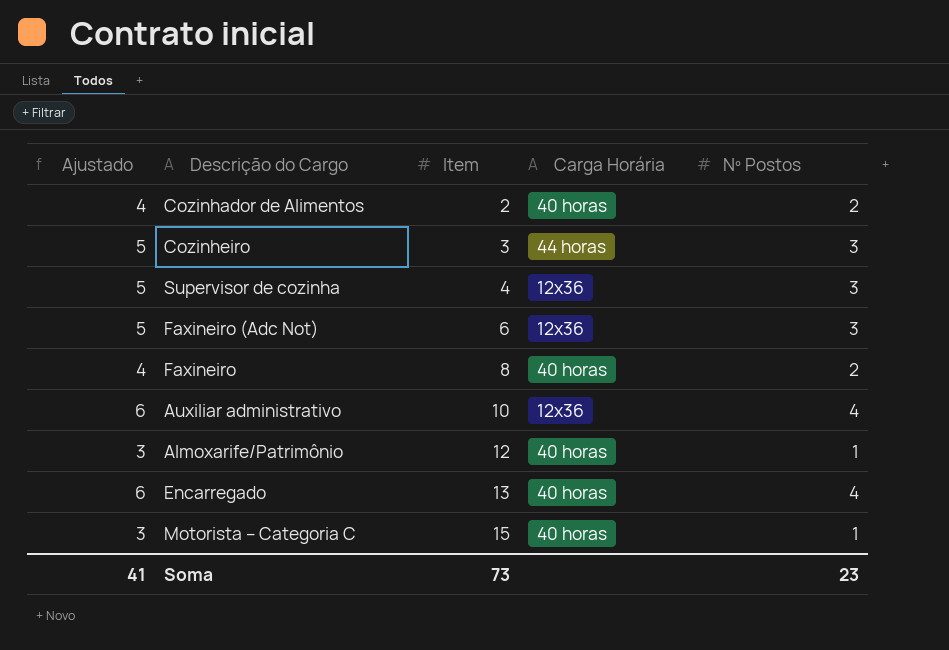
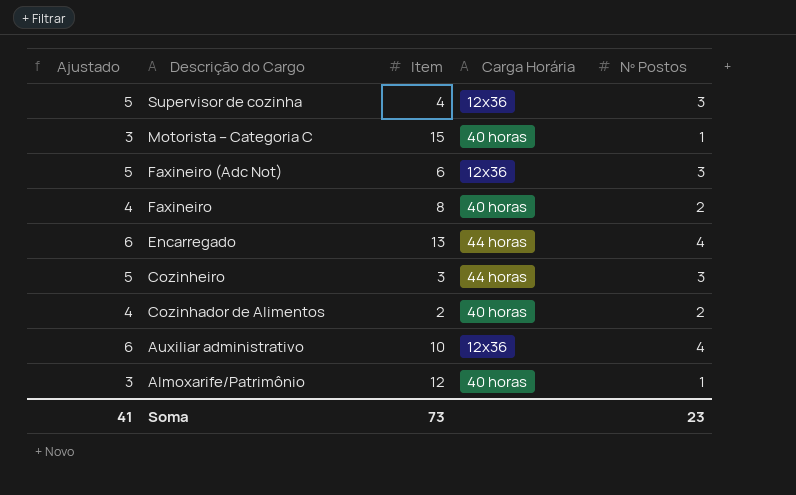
row order: Item ascending -> Descrição do Cargo descending
Encarregado | Carga Horária: 40 horas -> 44 horas

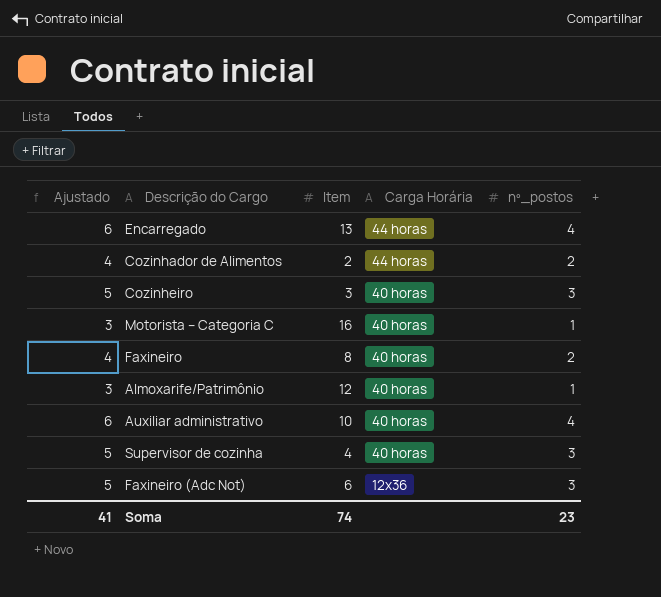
row order: Descrição do Cargo descending -> Carga Horária descending
column name: Nº Postos -> nº_postos
Cozinhador de Alimentos | Carga Horária: 40 horas -> 44 horas
Cozinheiro | Carga Horária: 44 horas -> 40 horas
Motorista – Categoria C | Item: 15 -> 16
Auxiliar administrativo | Carga Horária: 12x36 -> 40 horas
Supervisor de cozinha | Carga Horária: 12x36 -> 40 horas
Soma | Item: 73 -> 74

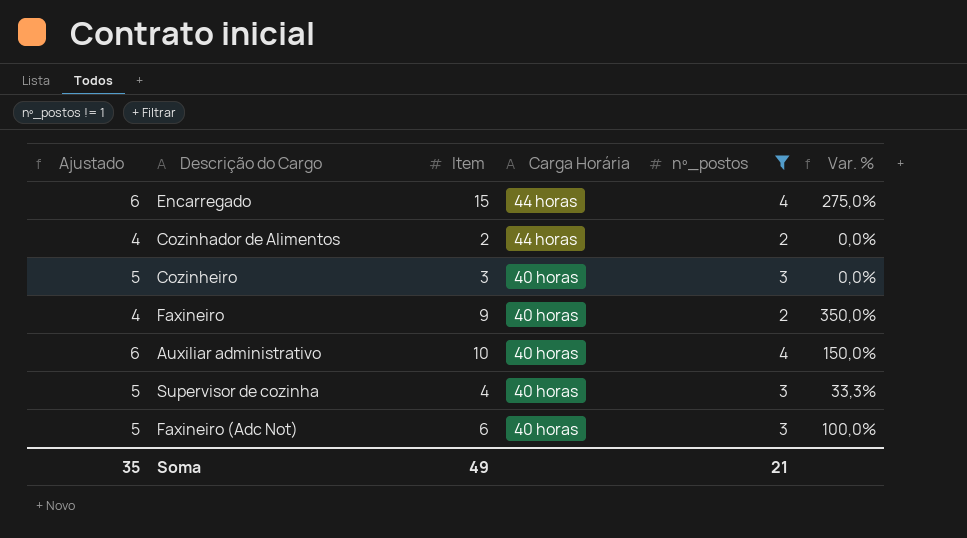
filter: none -> nº_postos != 1
column Var. % | formula: none -> ([Item] - [nº_postos]) / [nº_postos]
Encarregado | Item: 13 -> 15
Faxineiro | Item: 8 -> 9
Faxineiro (Adc Not) | Carga Horária: 12x36 -> 40 horas
Soma | Ajustado: 41 -> 35
Soma | Item: 74 -> 49
Soma | nº_postos: 23 -> 21

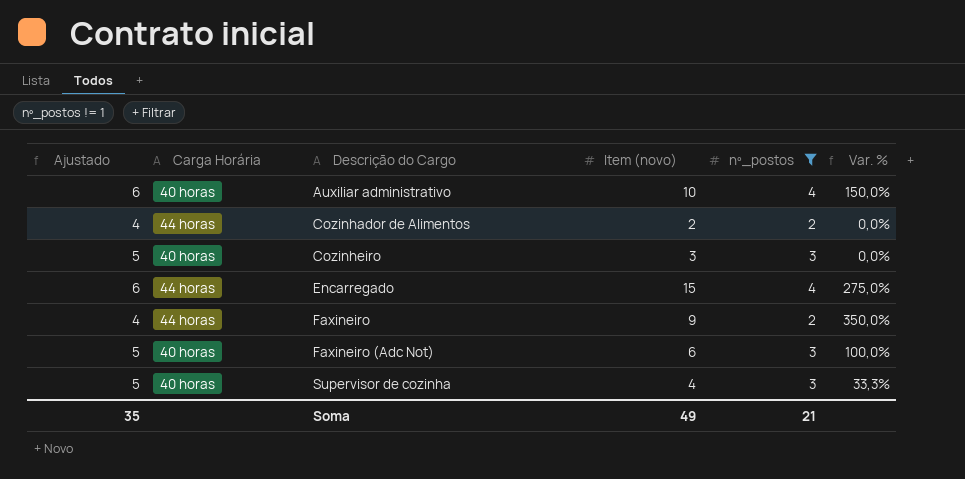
row order: Carga Horária descending -> Descrição do Cargo ascending
column Carga Horária | position: 4 -> 2
column name: Item -> Item (novo)
Faxineiro | Carga Horária: 40 horas -> 44 horas

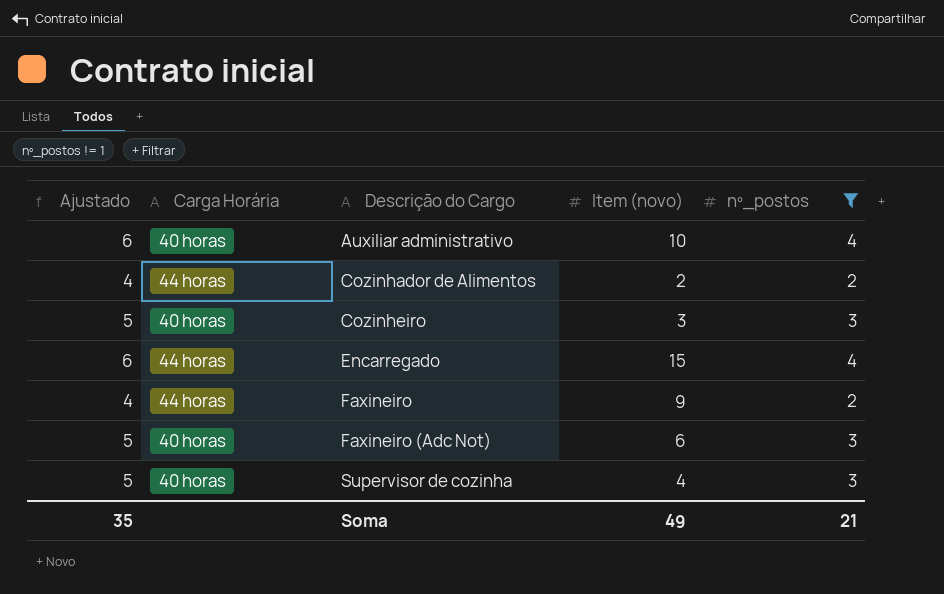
column Var. % | formula: ([Item (novo)] - [nº_postos]) / [nº_postos] -> none

